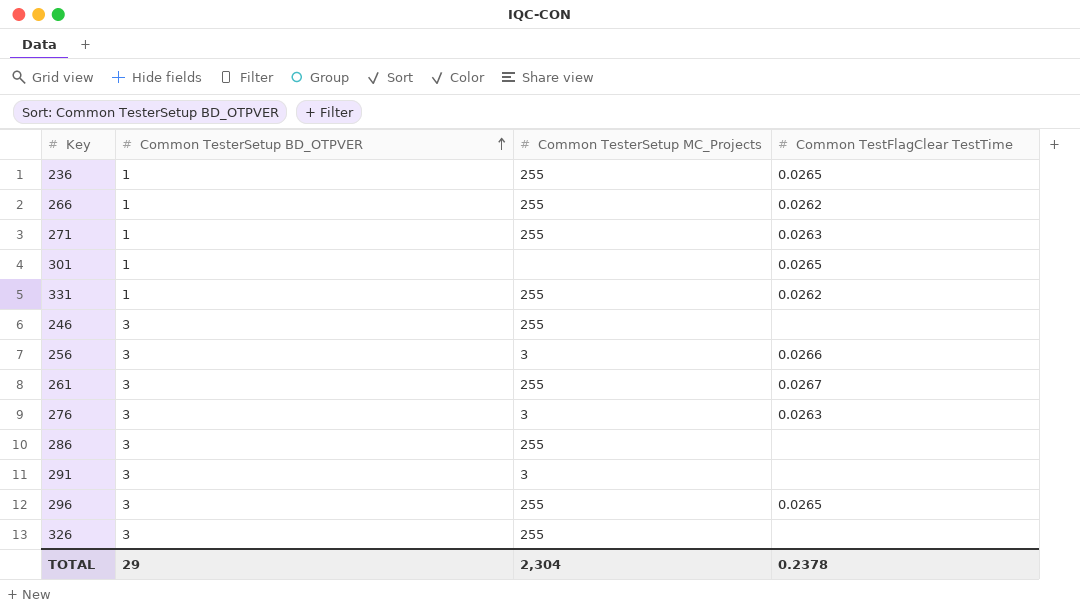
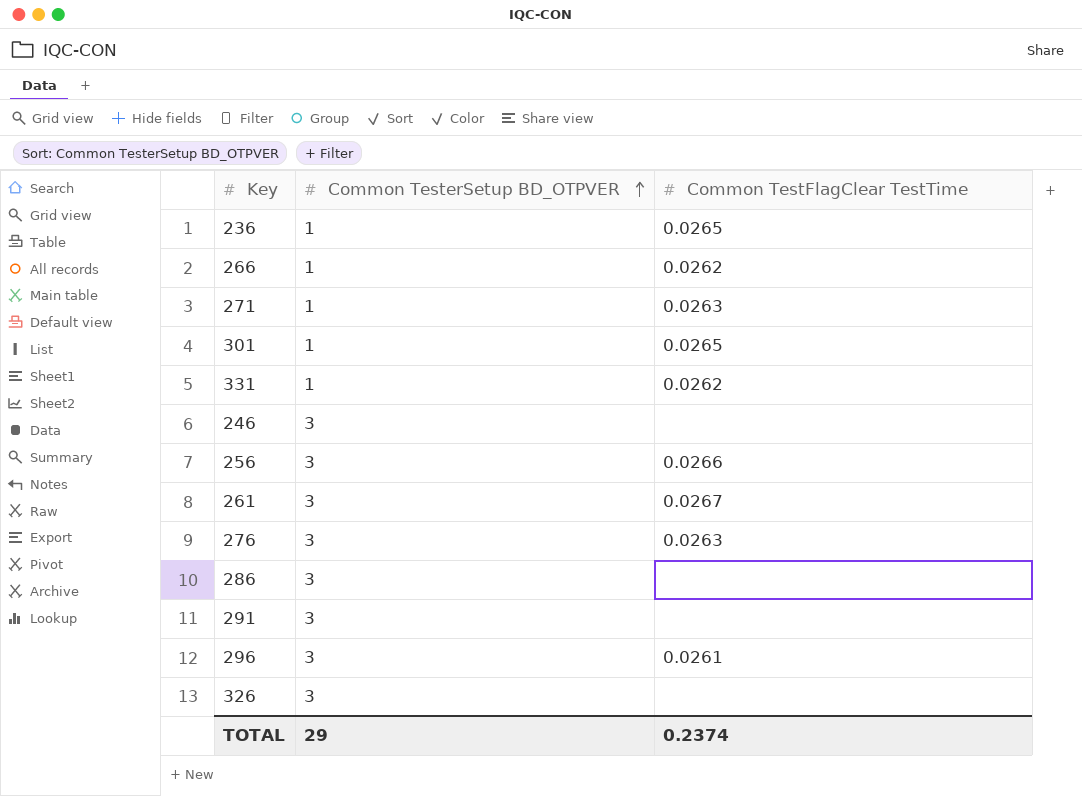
column Common TesterSetup MC_Projects | position: 3 -> none
296 | Common TestFlagClear TestTime: 0.0265 -> 0.0261
TOTAL | Common TestFlagClear TestTime: 0.2378 -> 0.2374

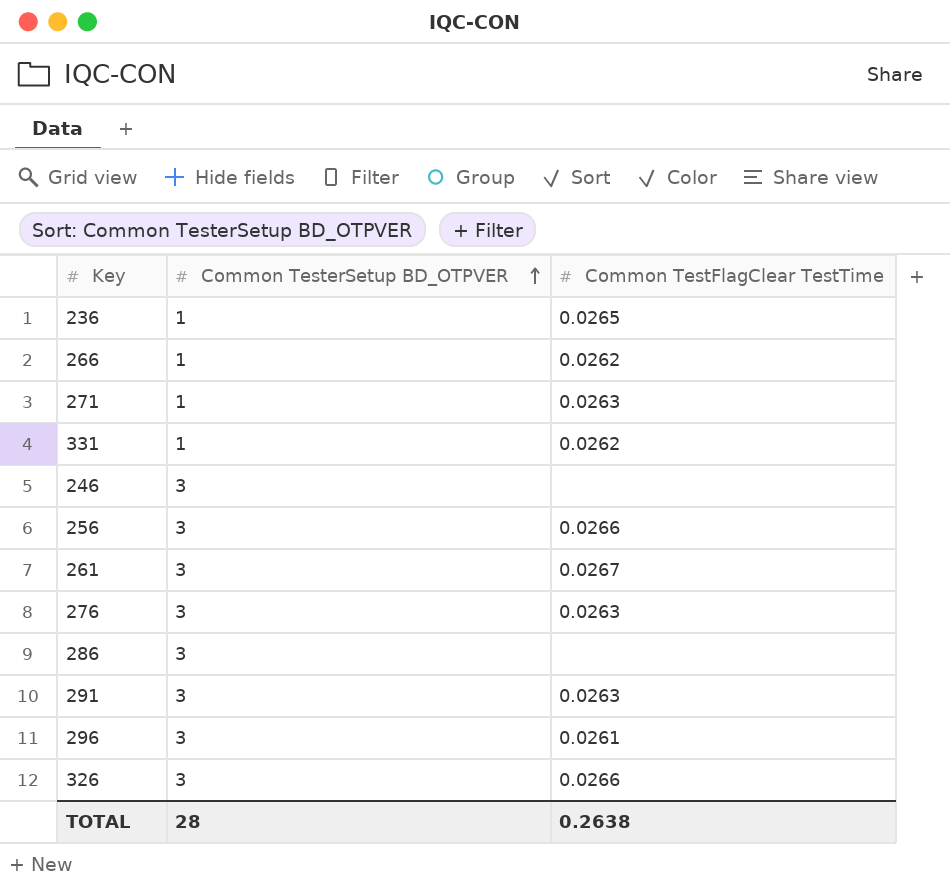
row 301: 1 | 0.0265 -> none
291 | Common TestFlagClear TestTime: none -> 0.0263
326 | Common TestFlagClear TestTime: none -> 0.0266
TOTAL | Common TesterSetup BD_OTPVER: 29 -> 28
TOTAL | Common TestFlagClear TestTime: 0.2374 -> 0.2638

